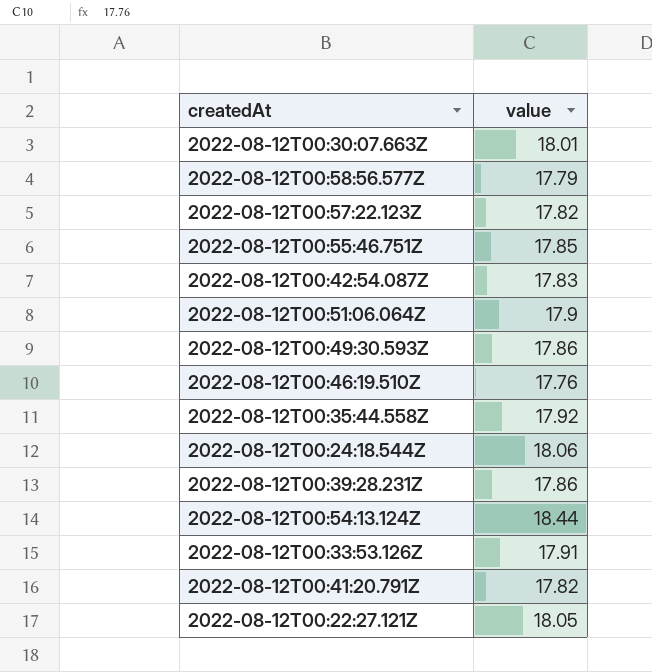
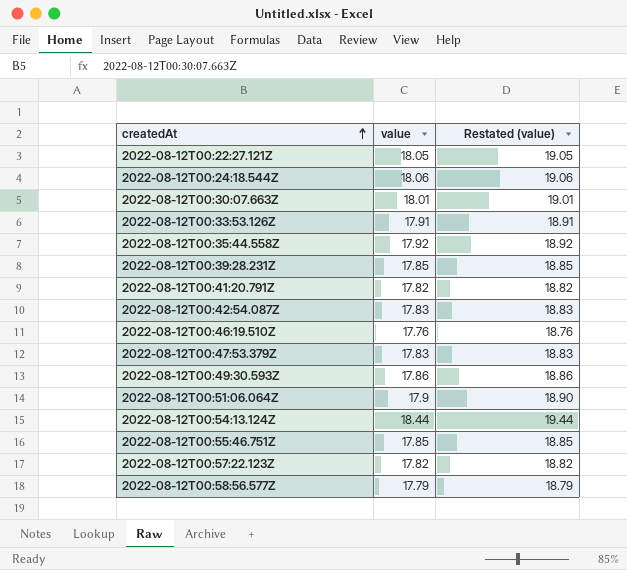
row order: none -> createdAt ascending
column Restated (value) | formula: none -> [value] + 1
2022-08-12T00:39:28.231Z | value: 17.86 -> 17.85
row 2022-08-12T00:47:53.379Z: none -> 17.83 | 18.83

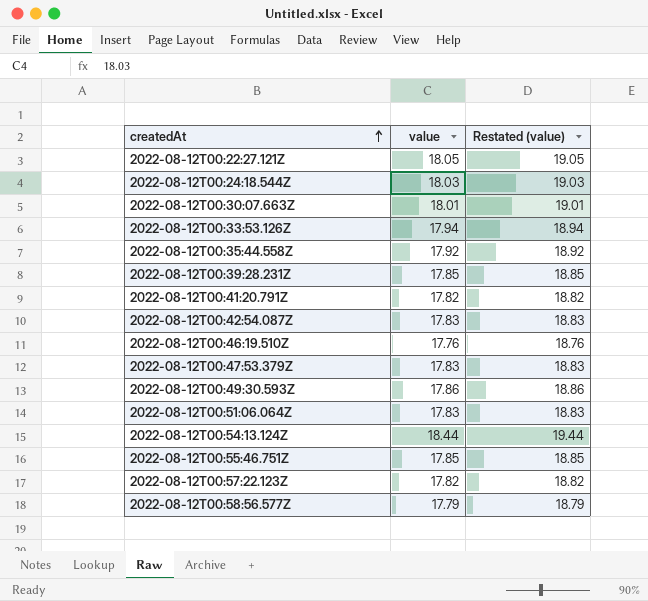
2022-08-12T00:24:18.544Z | value: 18.06 -> 18.03
2022-08-12T00:24:18.544Z | Restated (value): 19.06 -> 19.03
2022-08-12T00:33:53.126Z | value: 17.91 -> 17.94
2022-08-12T00:33:53.126Z | Restated (value): 18.91 -> 18.94
2022-08-12T00:51:06.064Z | value: 17.9 -> 17.83
2022-08-12T00:51:06.064Z | Restated (value): 18.90 -> 18.83

